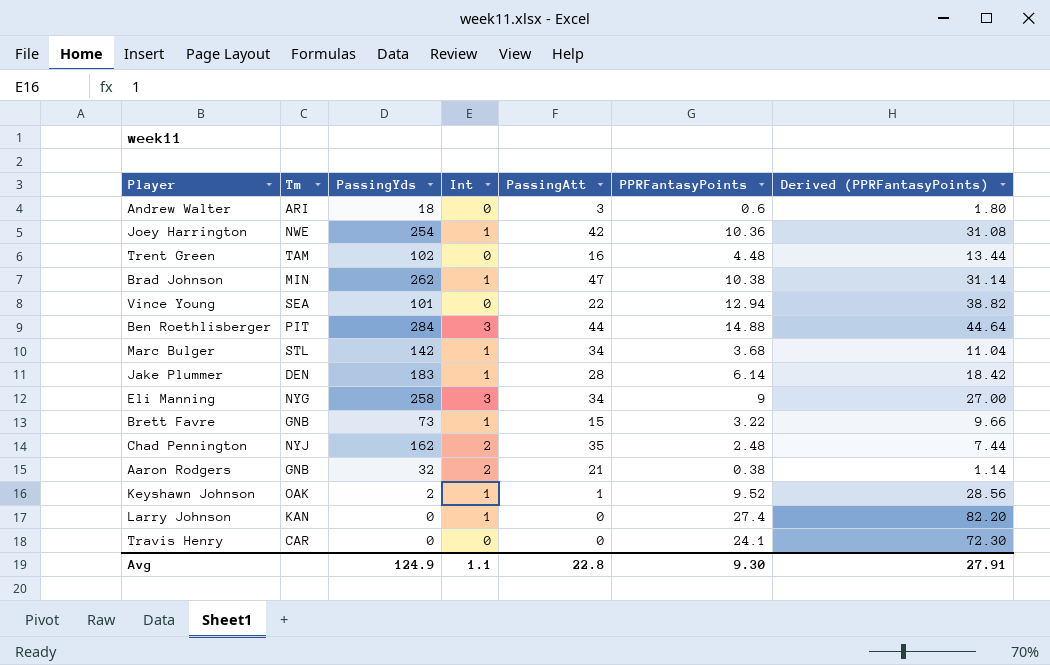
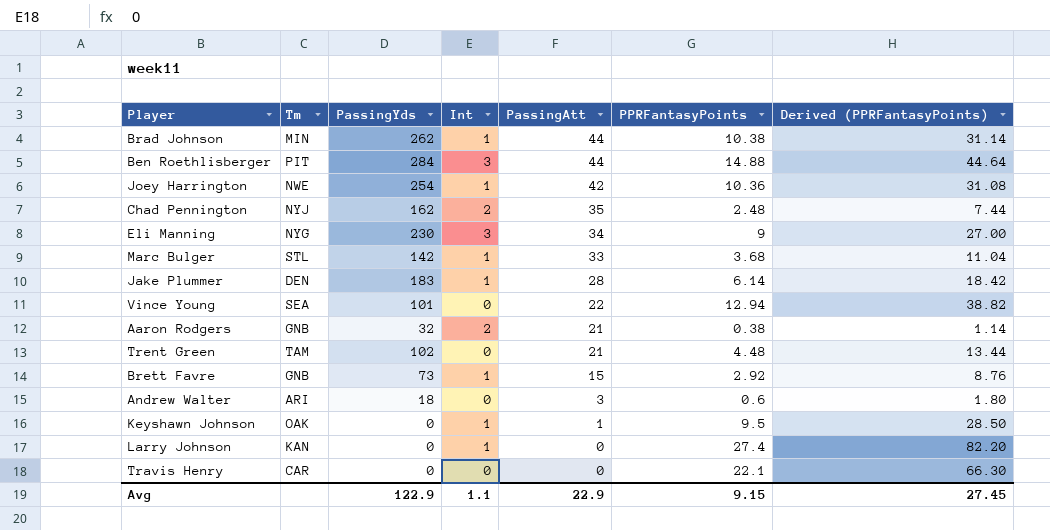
row order: none -> PassingAtt descending
Brad Johnson | PassingAtt: 47 -> 44
Eli Manning | PassingYds: 258 -> 230
Marc Bulger | PassingAtt: 34 -> 33
Trent Green | PassingAtt: 16 -> 21
Brett Favre | PPRFantasyPoints: 3.22 -> 2.92
Brett Favre | Derived (PPRFantasyPoints): 9.66 -> 8.76
Keyshawn Johnson | PassingYds: 2 -> 0
Keyshawn Johnson | PPRFantasyPoints: 9.52 -> 9.5
Keyshawn Johnson | Derived (PPRFantasyPoints): 28.56 -> 28.50
Travis Henry | PPRFantasyPoints: 24.1 -> 22.1
Travis Henry | Derived (PPRFantasyPoints): 72.30 -> 66.30
Avg | PassingYds: 124.9 -> 122.9
Avg | PassingAtt: 22.8 -> 22.9
Avg | PPRFantasyPoints: 9.30 -> 9.15
Avg | Derived (PPRFantasyPoints): 27.91 -> 27.45

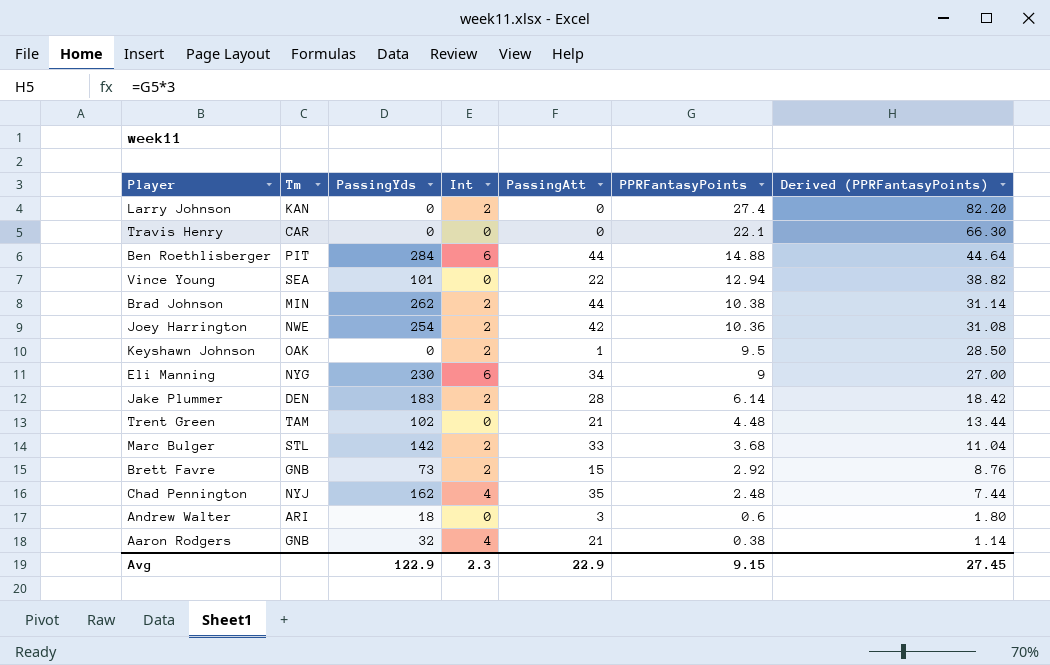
row order: PassingAtt descending -> PPRFantasyPoints descending
Larry Johnson | Int: 1 -> 2
Ben Roethlisberger | Int: 3 -> 6
Brad Johnson | Int: 1 -> 2
Joey Harrington | Int: 1 -> 2
Keyshawn Johnson | Int: 1 -> 2
Eli Manning | Int: 3 -> 6
Jake Plummer | Int: 1 -> 2
Marc Bulger | Int: 1 -> 2
Brett Favre | Int: 1 -> 2
Chad Pennington | Int: 2 -> 4
Aaron Rodgers | Int: 2 -> 4
Avg | Int: 1.1 -> 2.3

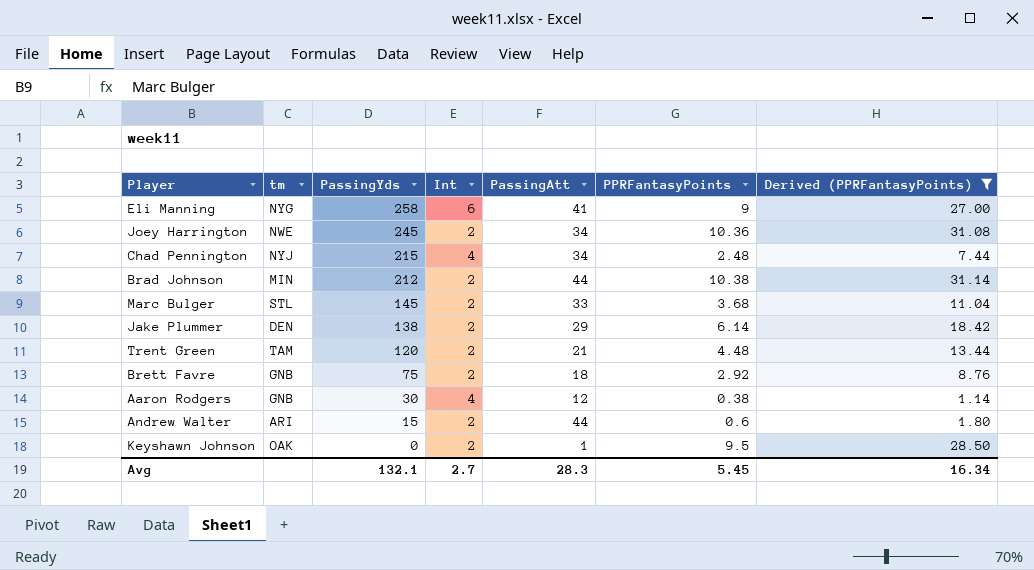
filter: none -> Derived (PPRFantasyPoints) <= 31.14
row order: PPRFantasyPoints descending -> PassingYds descending
column name: Tm -> tm
Eli Manning | PassingYds: 230 -> 258
Eli Manning | PassingAtt: 34 -> 41
Joey Harrington | PassingYds: 254 -> 245
Joey Harrington | PassingAtt: 42 -> 34
Chad Pennington | PassingYds: 162 -> 215
Chad Pennington | PassingAtt: 35 -> 34
Brad Johnson | PassingYds: 262 -> 212
Marc Bulger | PassingYds: 142 -> 145
Jake Plummer | PassingYds: 183 -> 138
Jake Plummer | PassingAtt: 28 -> 29
Trent Green | PassingYds: 102 -> 120
Trent Green | Int: 0 -> 2
Brett Favre | PassingYds: 73 -> 75
Brett Favre | PassingAtt: 15 -> 18
Aaron Rodgers | PassingYds: 32 -> 30
Aaron Rodgers | PassingAtt: 21 -> 12
Andrew Walter | PassingYds: 18 -> 15
Andrew Walter | Int: 0 -> 2
Andrew Walter | PassingAtt: 3 -> 44
Avg | PassingYds: 122.9 -> 132.1
Avg | Int: 2.3 -> 2.7
Avg | PassingAtt: 22.9 -> 28.3
Avg | PPRFantasyPoints: 9.15 -> 5.45
Avg | Derived (PPRFantasyPoints): 27.45 -> 16.34

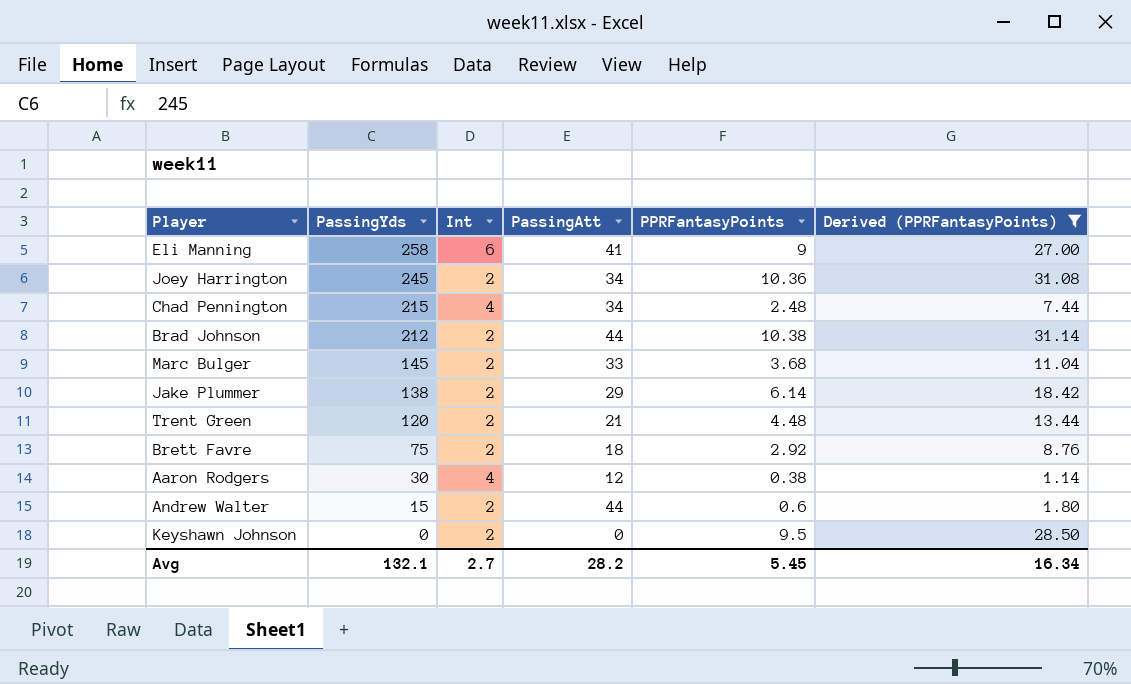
column tm | position: 2 -> none
Keyshawn Johnson | PassingAtt: 1 -> 0
Avg | PassingAtt: 28.3 -> 28.2

